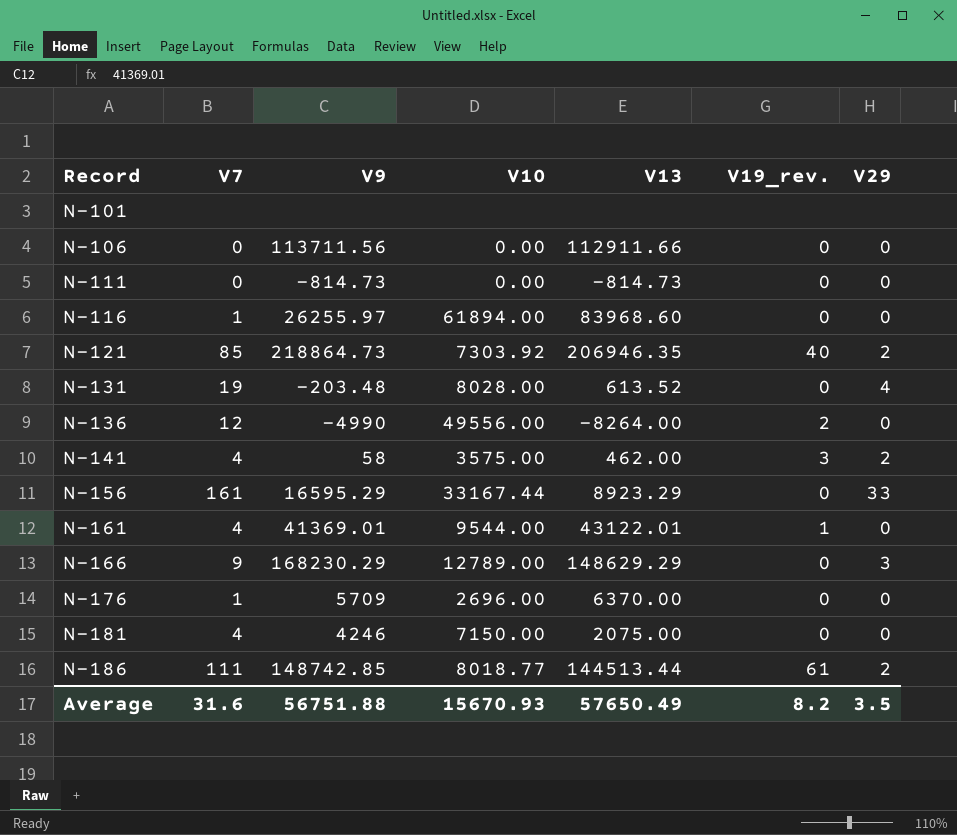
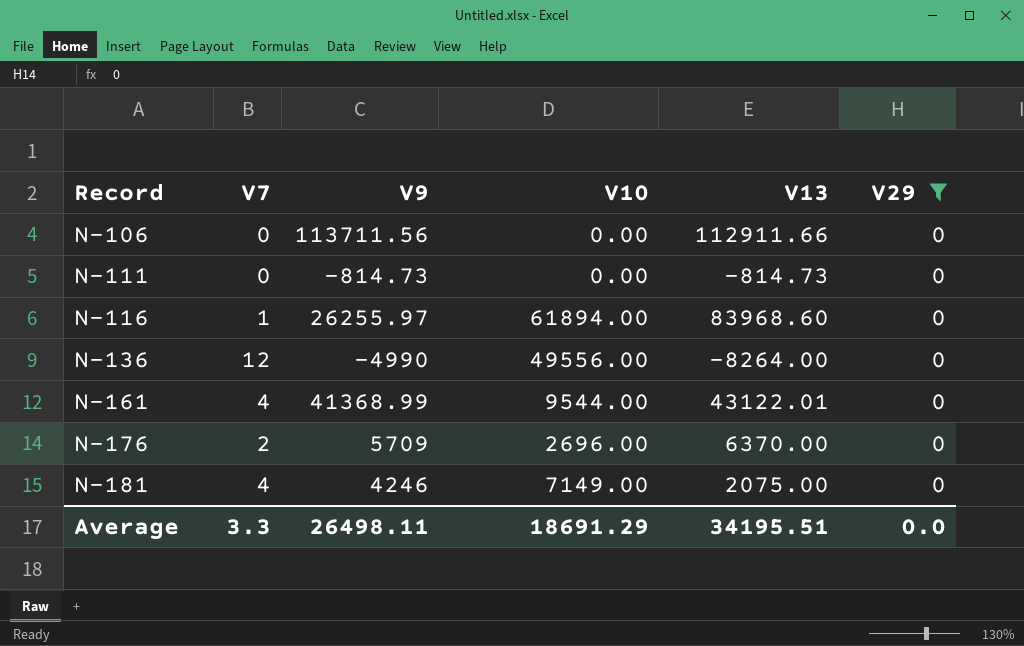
filter: none -> V29 = 0
column V19_rev. | position: 6 -> none
N-161 | V9: 41369.01 -> 41368.99
N-176 | V7: 1 -> 2
N-181 | V10: 7150.00 -> 7149.00
Average | V7: 31.6 -> 3.3
Average | V9: 56751.88 -> 26498.11
Average | V10: 15670.93 -> 18691.29
Average | V13: 57650.49 -> 34195.51
Average | V29: 3.5 -> 0.0

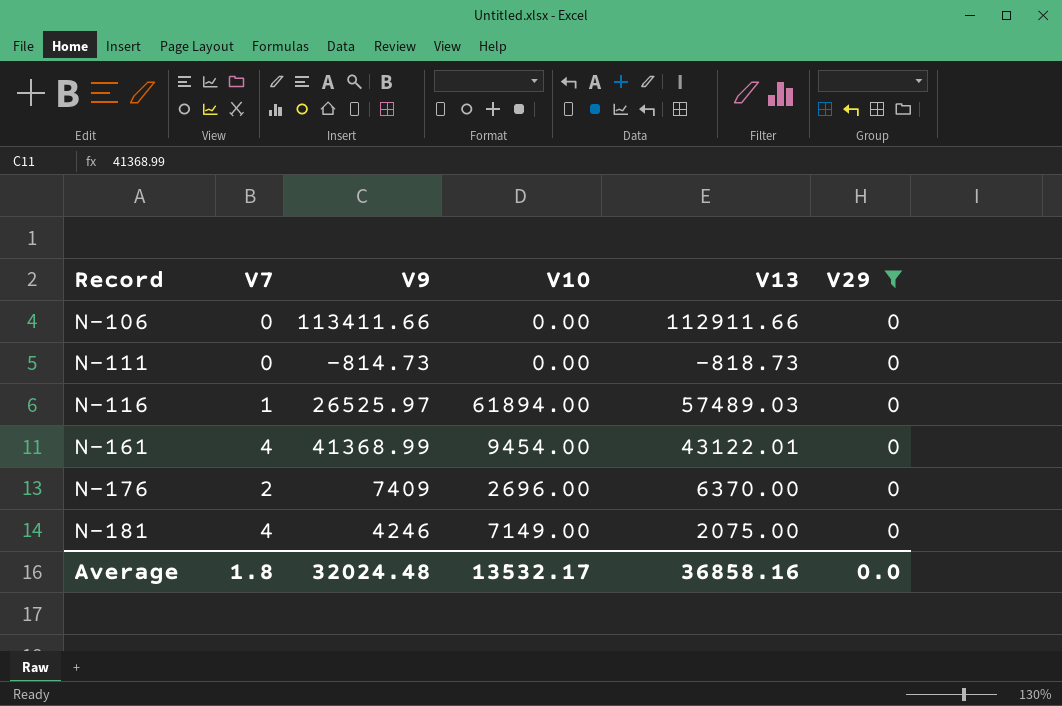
row N-136: 12 | -4990 | 49556.00 | -8264.00 | 0 -> none
N-106 | V9: 113711.56 -> 113411.66
N-111 | V13: -814.73 -> -818.73
N-116 | V9: 26255.97 -> 26525.97
N-116 | V13: 83968.60 -> 57489.03
N-161 | V10: 9544.00 -> 9454.00
N-176 | V9: 5709 -> 7409
Average | V7: 3.3 -> 1.8
Average | V9: 26498.11 -> 32024.48
Average | V10: 18691.29 -> 13532.17
Average | V13: 34195.51 -> 36858.16

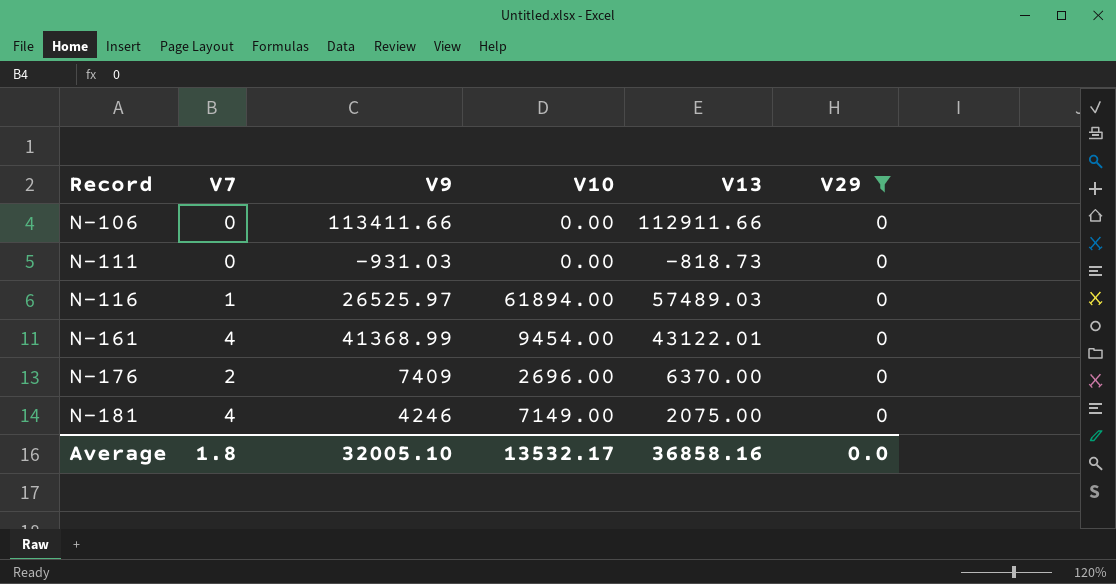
N-111 | V9: -814.73 -> -931.03
Average | V9: 32024.48 -> 32005.10

